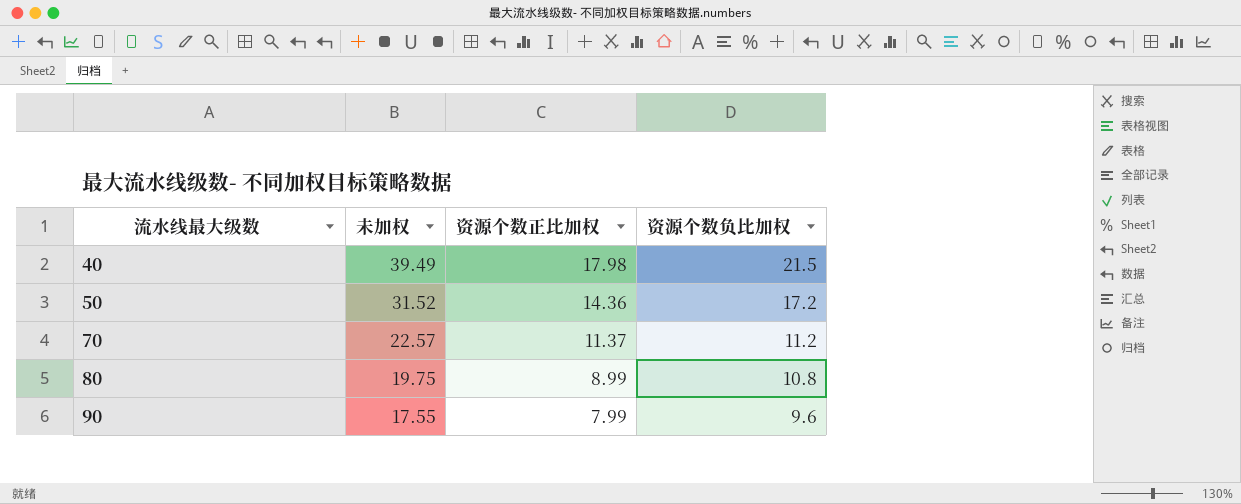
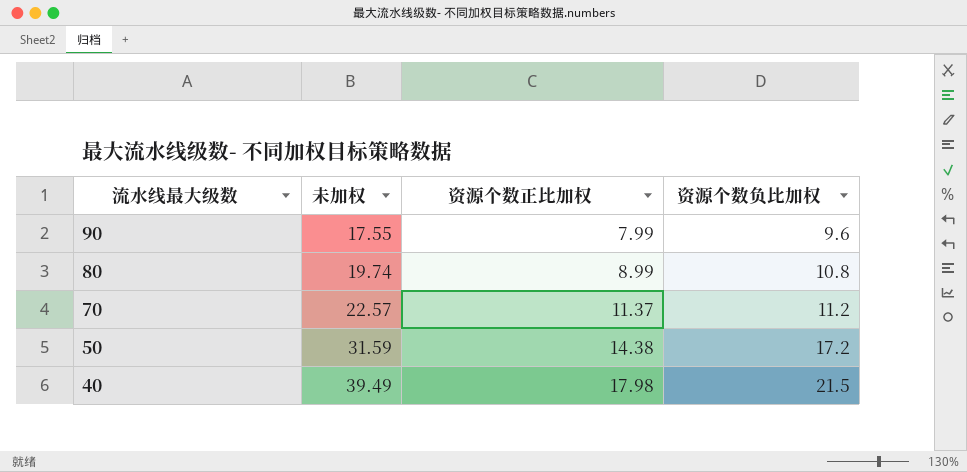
row order: 流水线最大级数 ascending -> 流水线最大级数 descending
80 | 未加权: 19.75 -> 19.74
50 | 未加权: 31.52 -> 31.59
50 | 资源个数正比加权: 14.36 -> 14.38

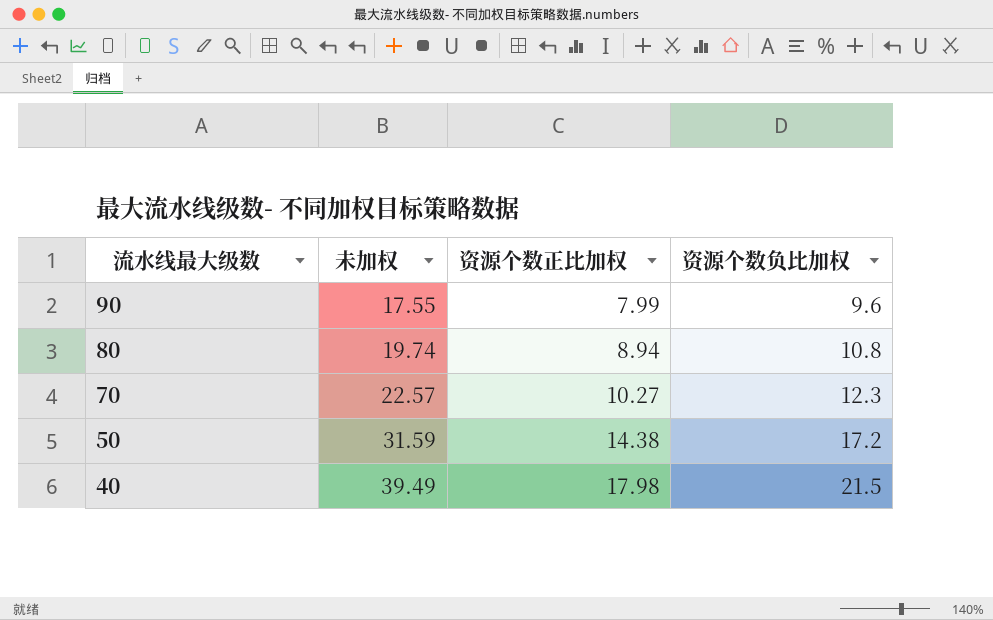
80 | 资源个数正比加权: 8.99 -> 8.94
70 | 资源个数正比加权: 11.37 -> 10.27
70 | 资源个数负比加权: 11.2 -> 12.3

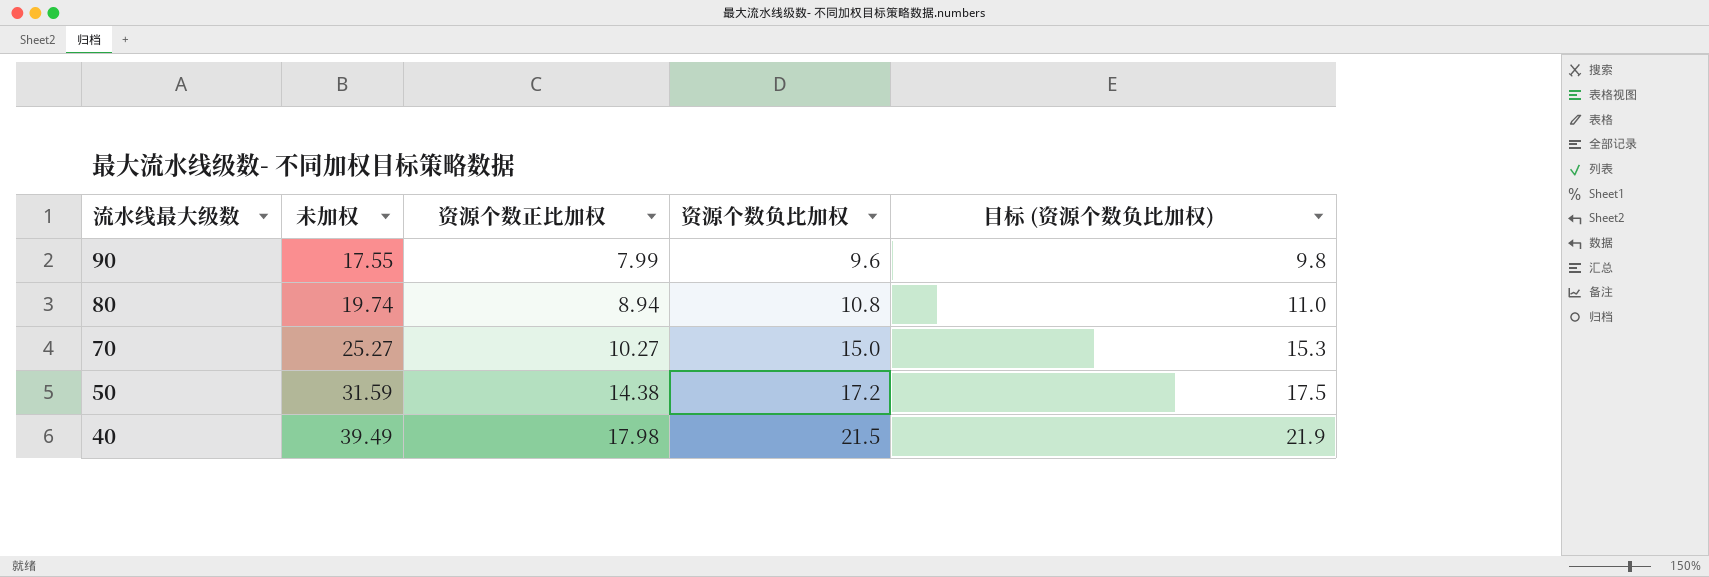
column 目标 (资源个数负比加权) | formula: none -> [资源个数负比加权] * 1.02
70 | 未加权: 22.57 -> 25.27
70 | 资源个数负比加权: 12.3 -> 15.0

